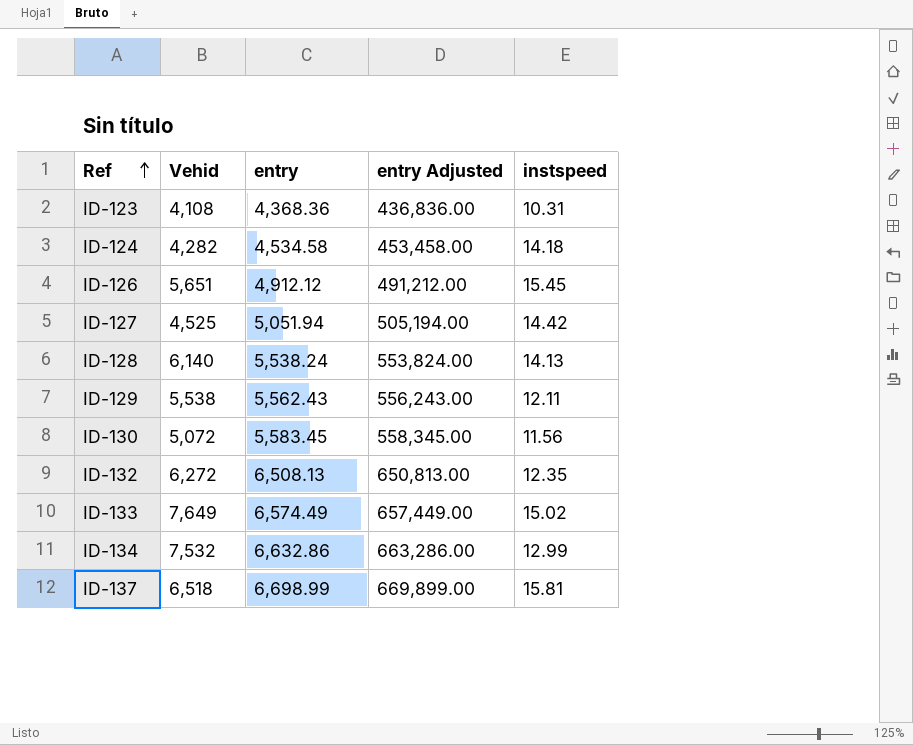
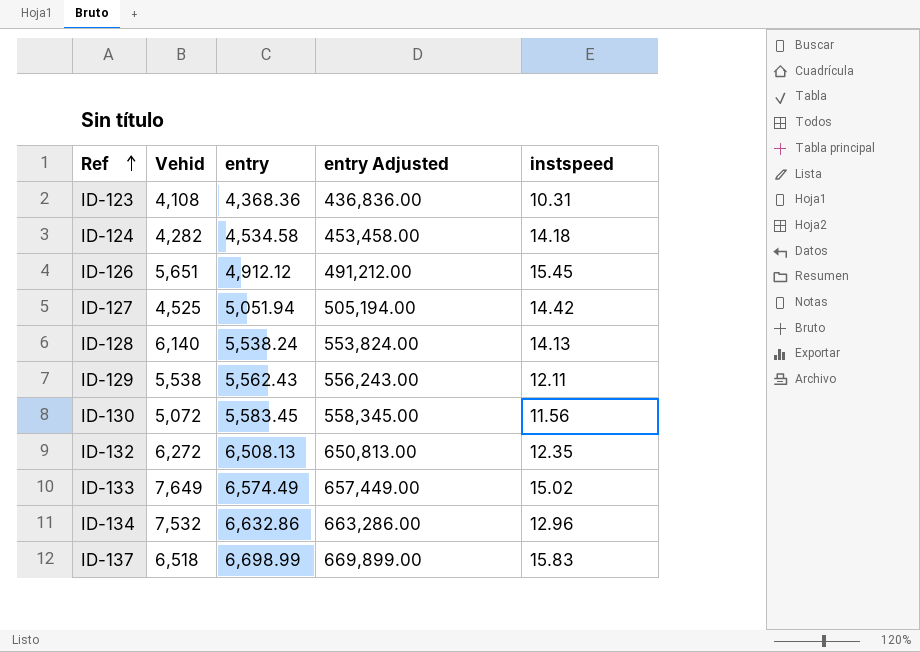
ID-134 | instspeed: 12.99 -> 12.96
ID-137 | instspeed: 15.81 -> 15.83

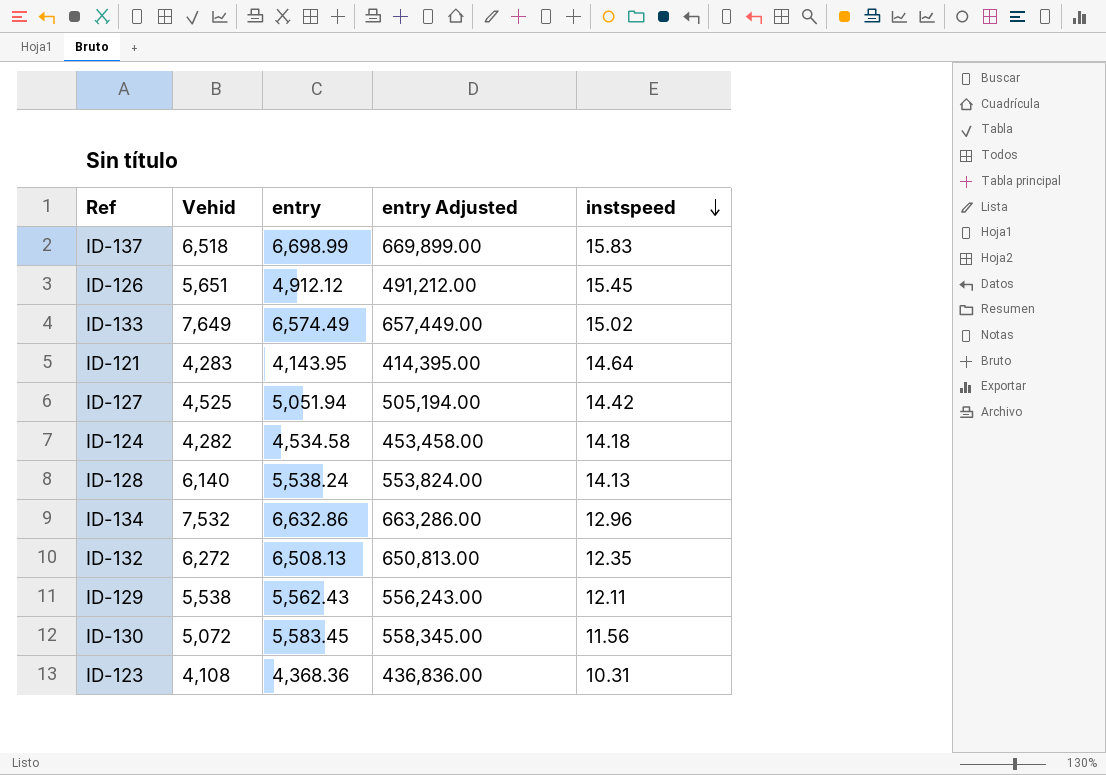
row order: Ref ascending -> instspeed descending
row ID-121: none -> 4,283 | 4,143.95 | 414,395.00 | 14.64

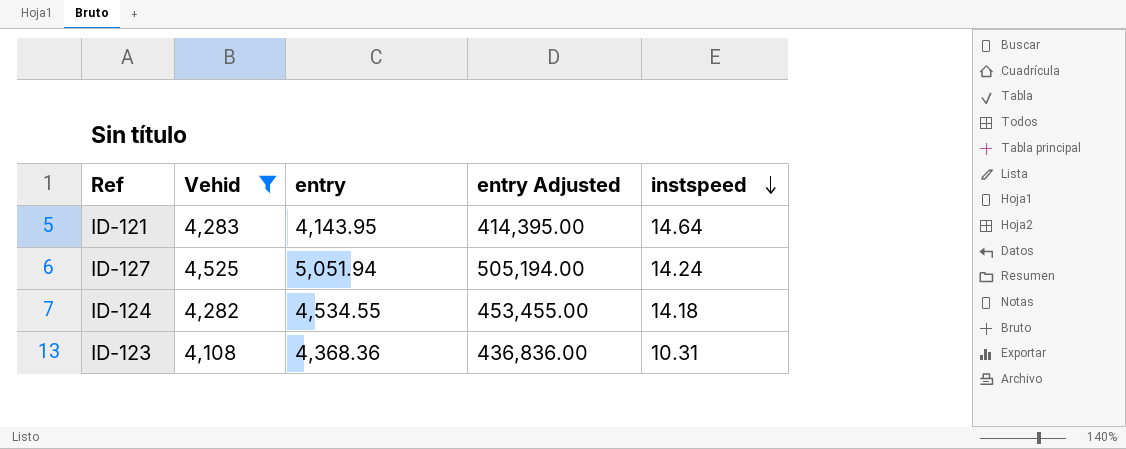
filter: none -> Vehid <= 4,525
ID-127 | instspeed: 14.42 -> 14.24
ID-124 | entry: 4,534.58 -> 4,534.55
ID-124 | entry Adjusted: 453,458.00 -> 453,455.00

